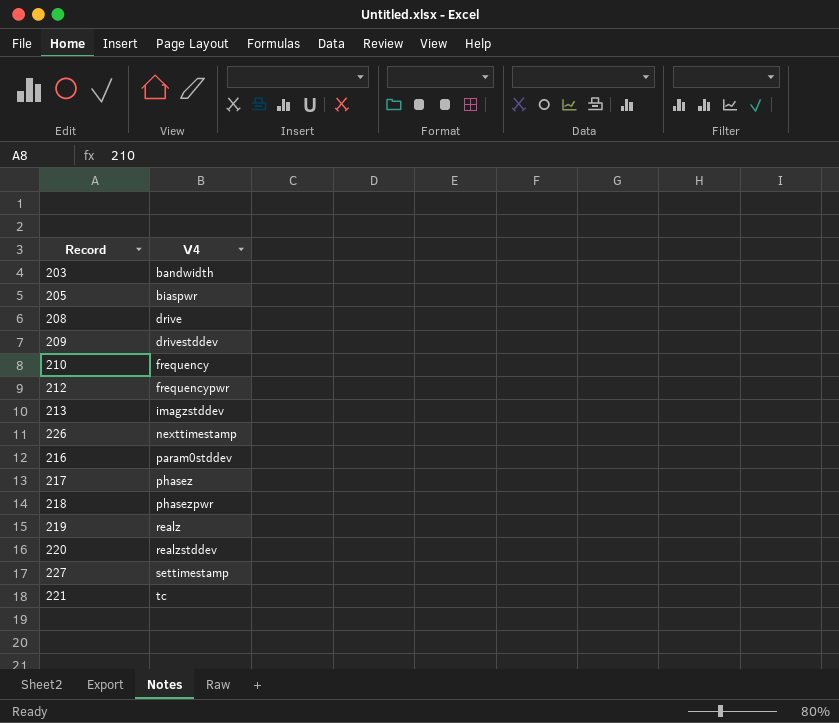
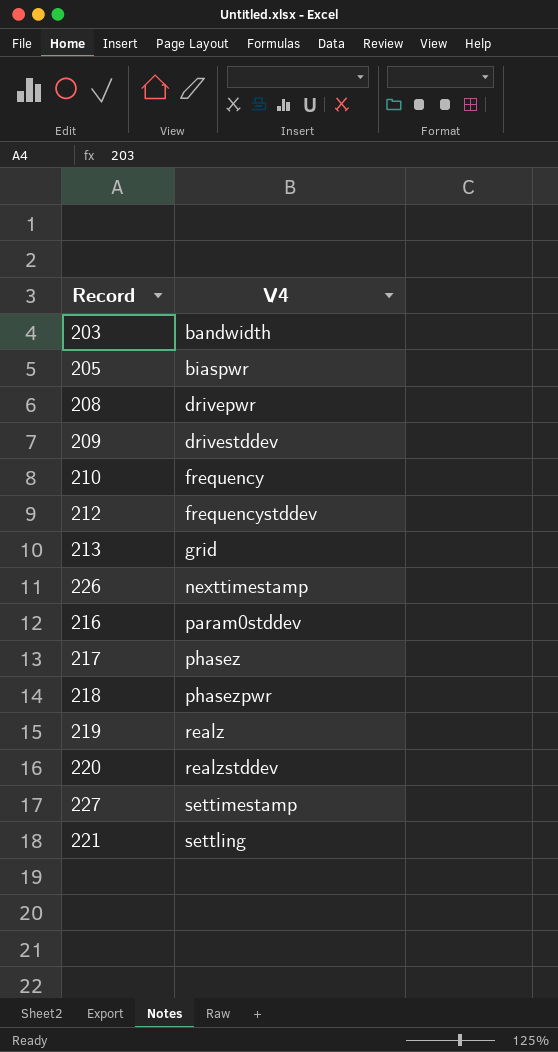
208 | V4: drive -> drivepwr
212 | V4: frequencypwr -> frequencystddev
213 | V4: imagzstddev -> grid
221 | V4: tc -> settling

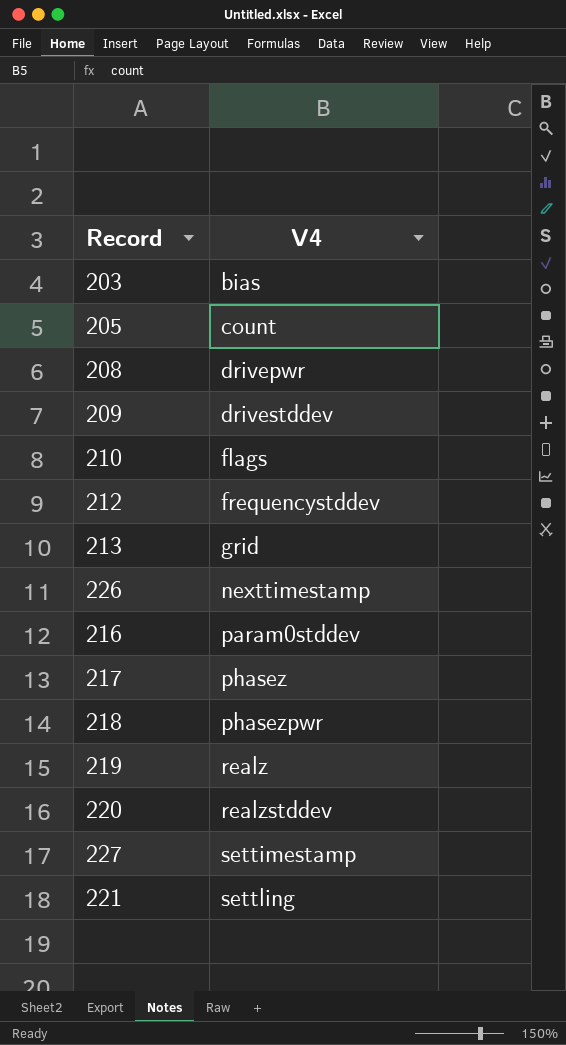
203 | V4: bandwidth -> bias
205 | V4: biaspwr -> count
210 | V4: frequency -> flags

